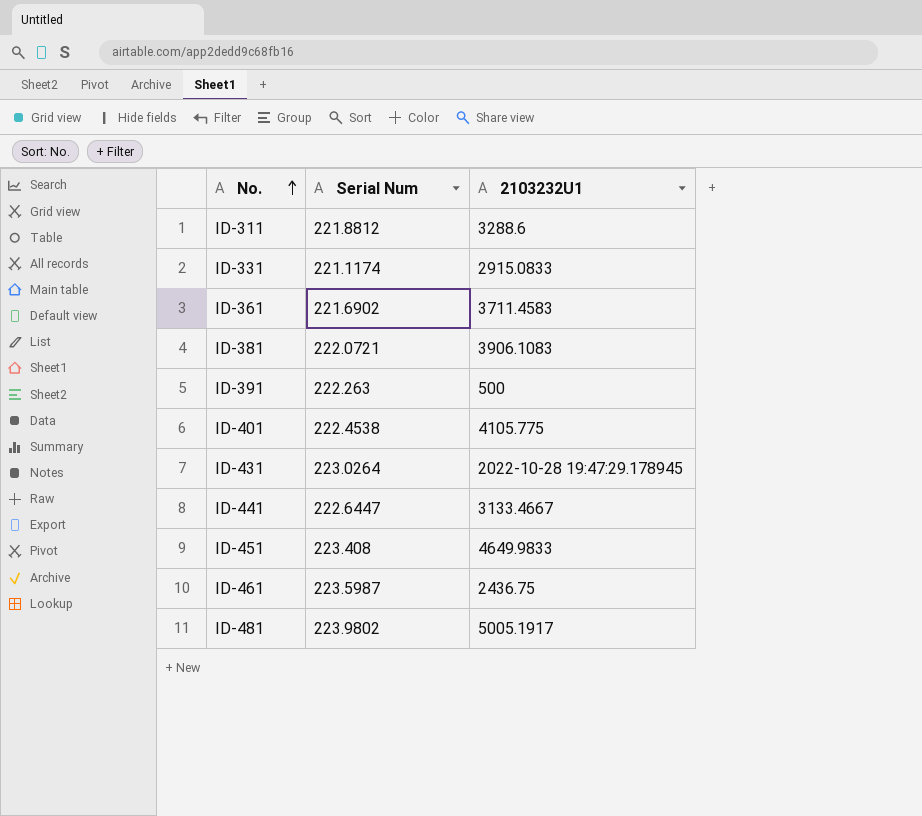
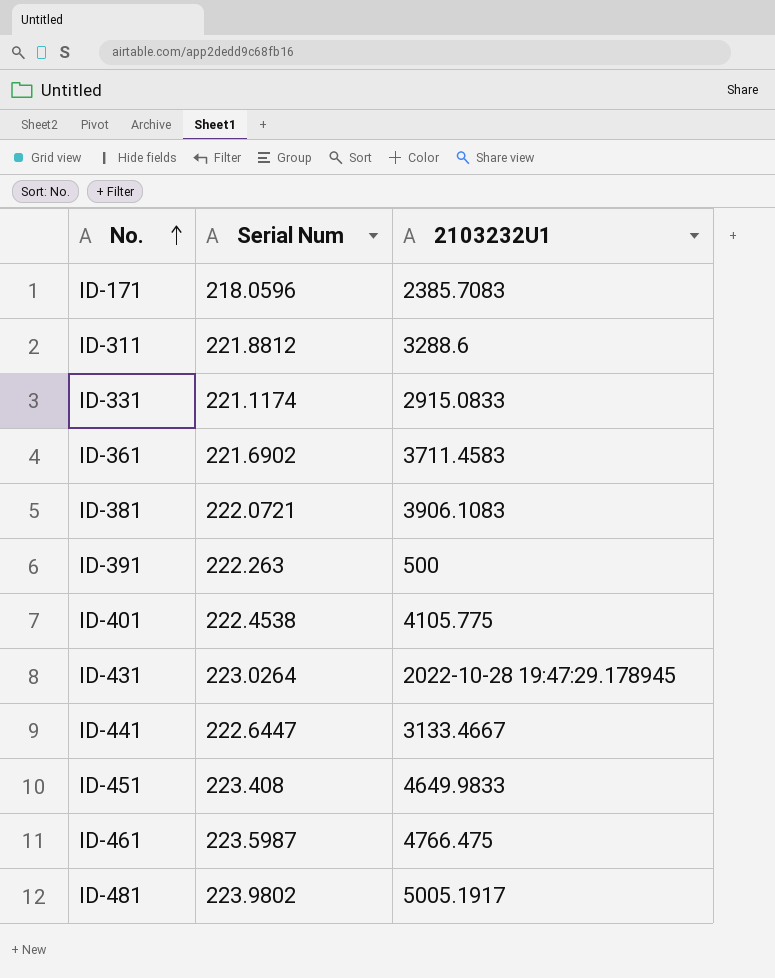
row ID-171: none -> 218.0596 | 2385.7083
ID-461 | 2103232U1: 2436.75 -> 4766.475

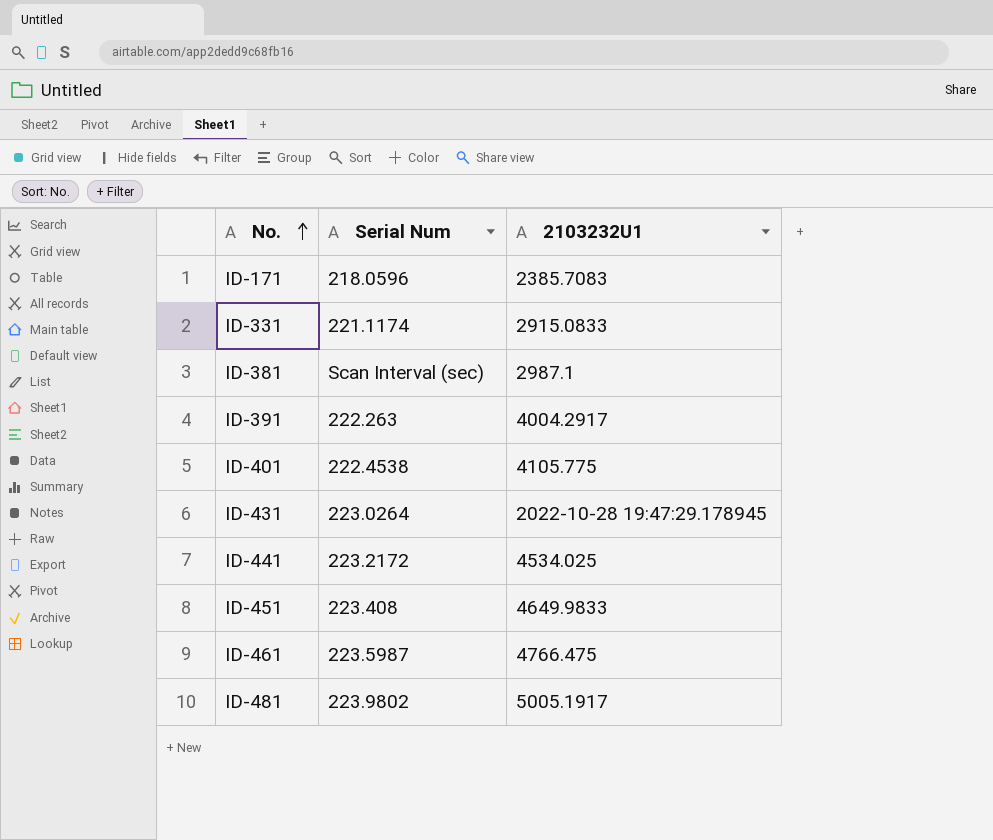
row ID-311: 221.8812 | 3288.6 -> none
row ID-361: 221.6902 | 3711.4583 -> none
ID-381 | Serial Num: 222.0721 -> Scan Interval (sec)
ID-381 | 2103232U1: 3906.1083 -> 2987.1
ID-391 | 2103232U1: 500 -> 4004.2917
ID-441 | Serial Num: 222.6447 -> 223.2172
ID-441 | 2103232U1: 3133.4667 -> 4534.025

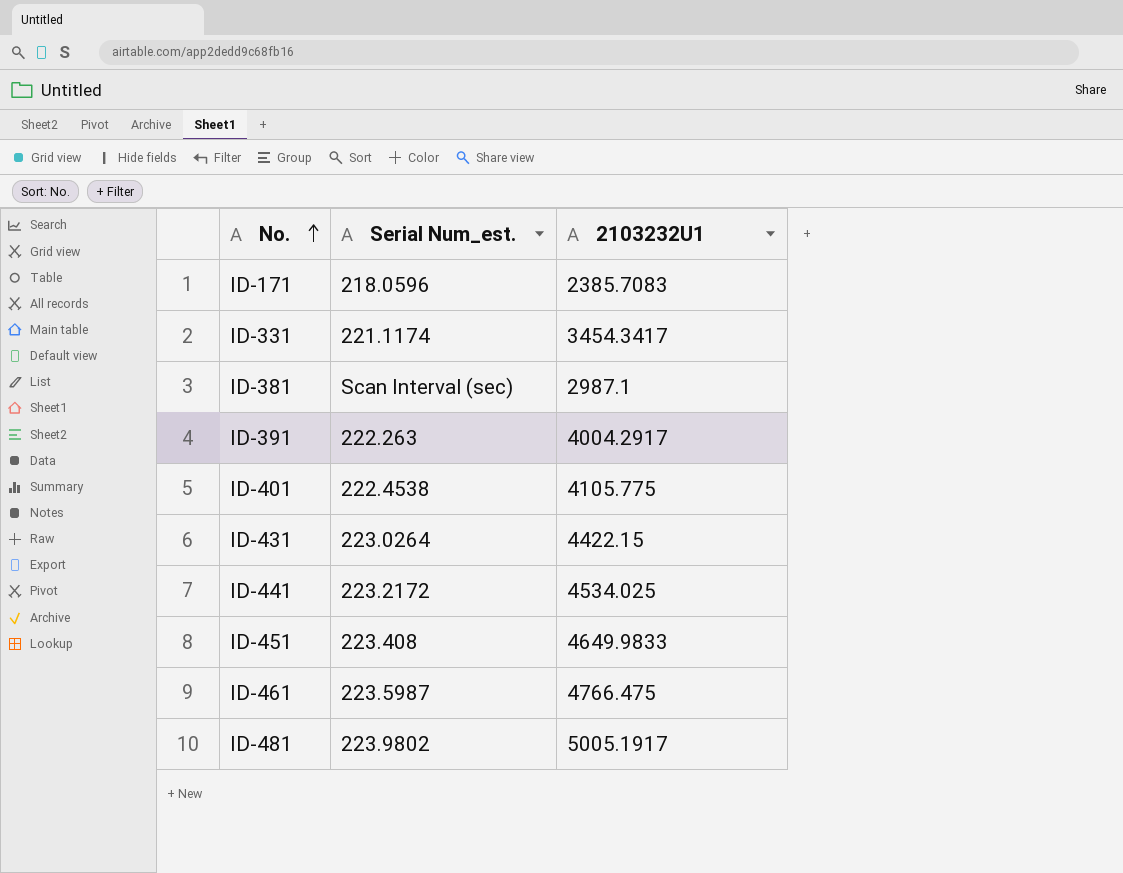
column name: Serial Num -> Serial Num_est.
ID-331 | 2103232U1: 2915.0833 -> 3454.3417
ID-431 | 2103232U1: 2022-10-28 19:47:29.178945 -> 4422.15

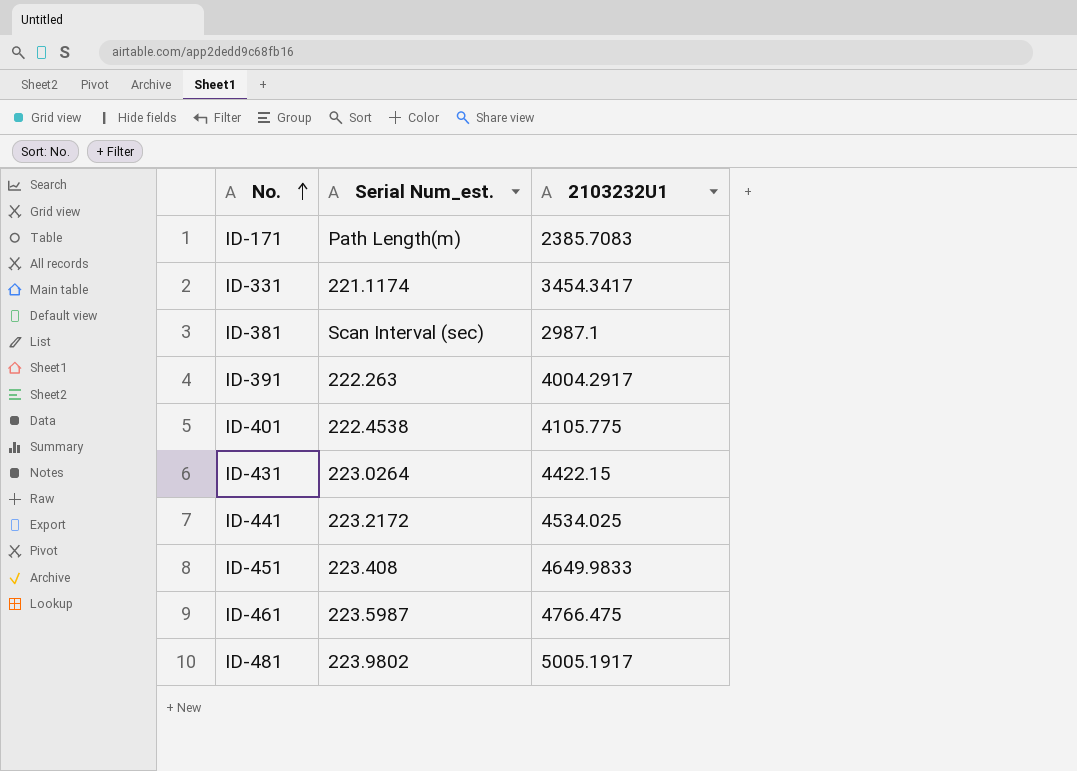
ID-171 | Serial Num_est.: 218.0596 -> Path Length(m)

